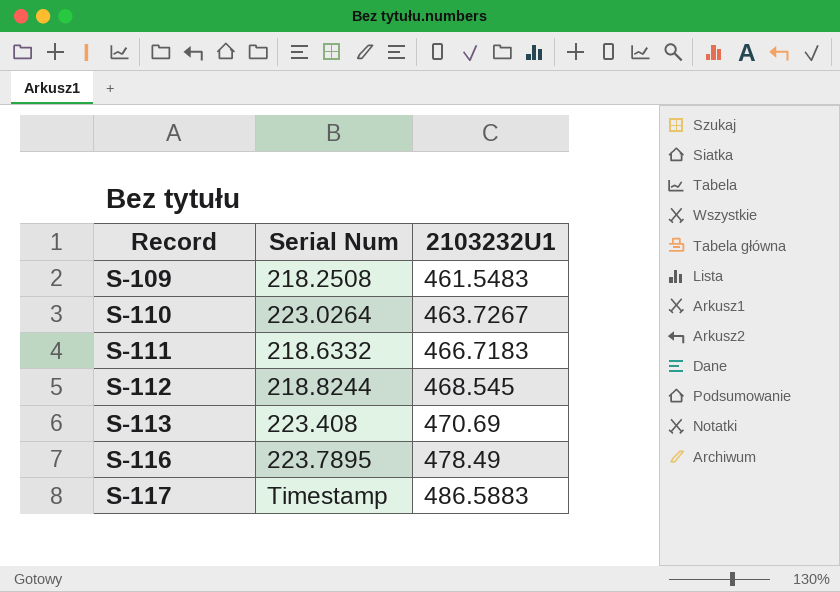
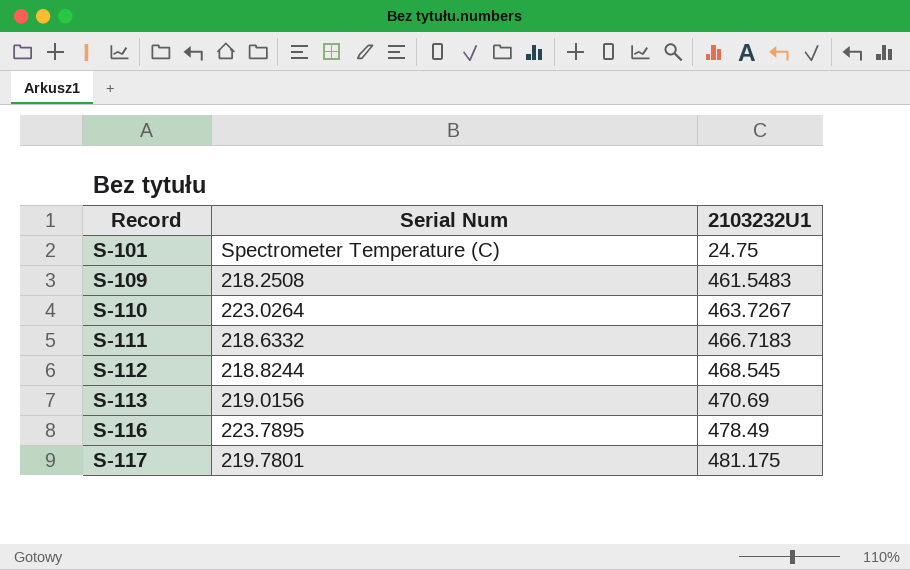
row S-101: none -> Spectrometer Temperature (C) | 24.75
S-113 | Serial Num: 223.408 -> 219.0156
S-117 | Serial Num: Timestamp -> 219.7801
S-117 | 2103232U1: 486.5883 -> 481.175

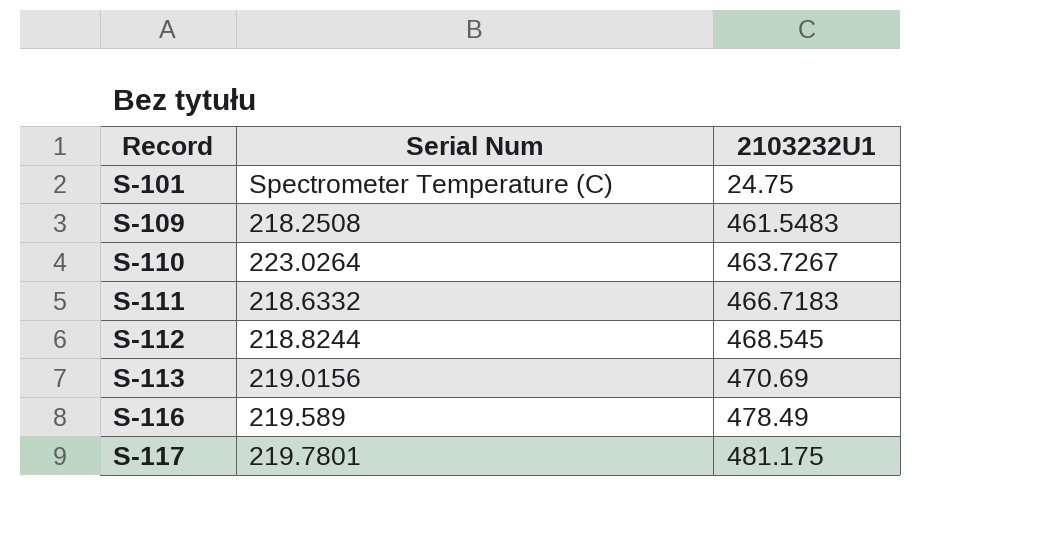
S-116 | Serial Num: 223.7895 -> 219.589

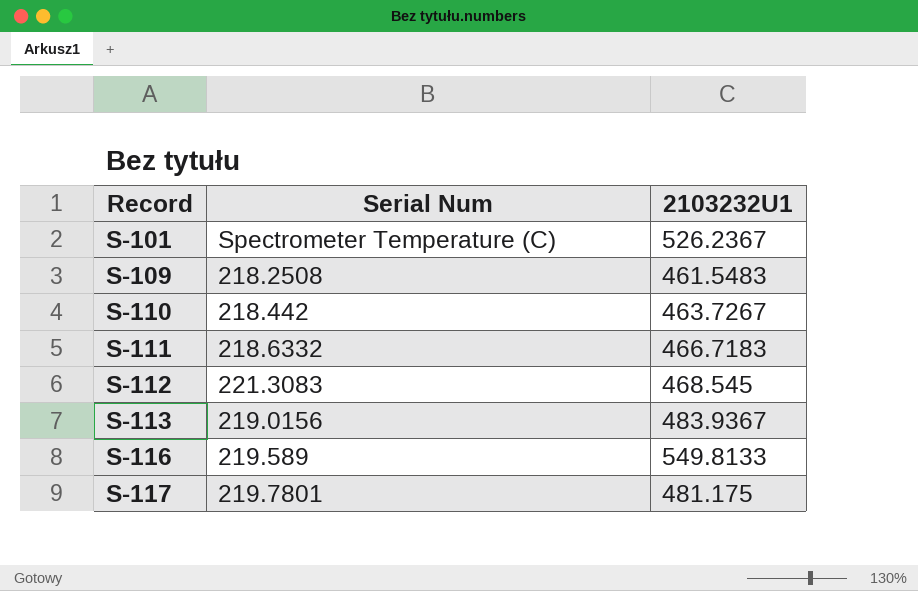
S-101 | 2103232U1: 24.75 -> 526.2367
S-110 | Serial Num: 223.0264 -> 218.442
S-112 | Serial Num: 218.8244 -> 221.3083
S-113 | 2103232U1: 470.69 -> 483.9367
S-116 | 2103232U1: 478.49 -> 549.8133

